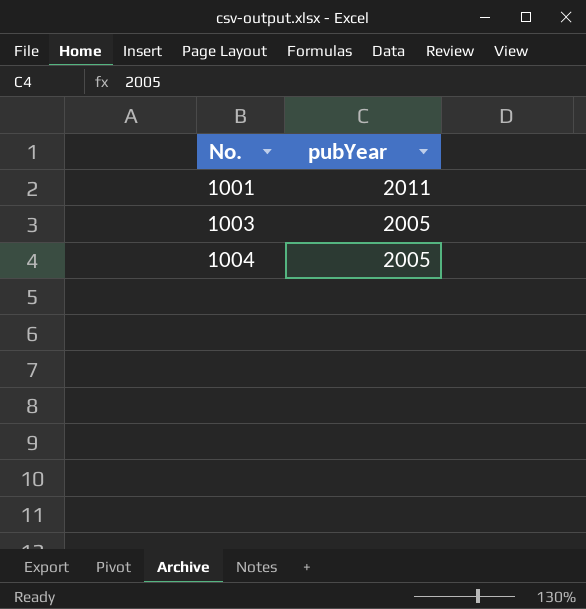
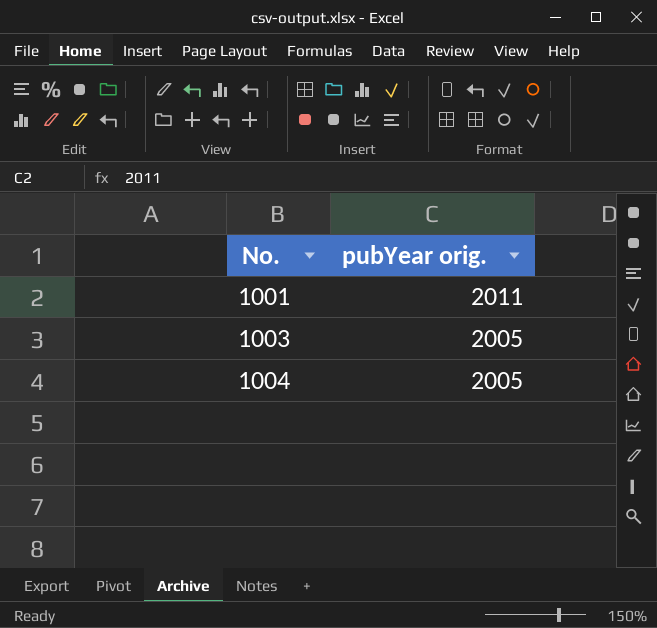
column name: pubYear -> pubYear orig.

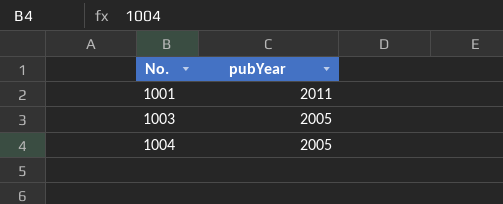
column name: pubYear orig. -> pubYear

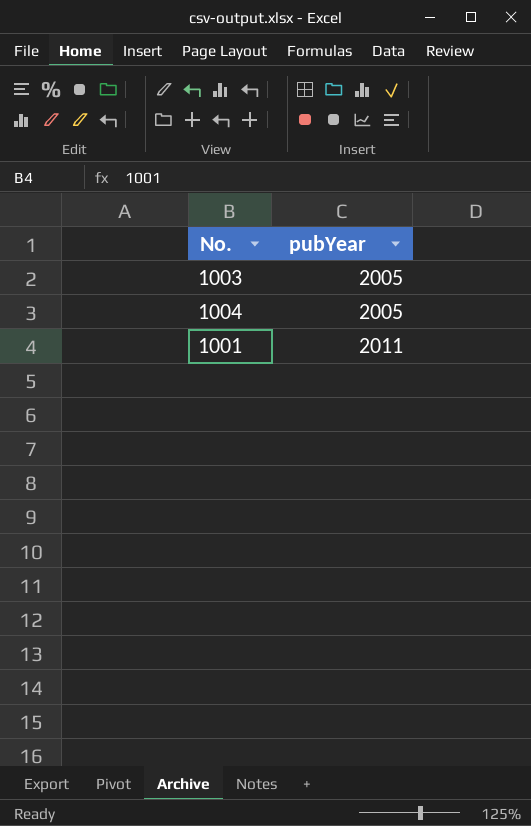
row order: No. ascending -> pubYear ascending

